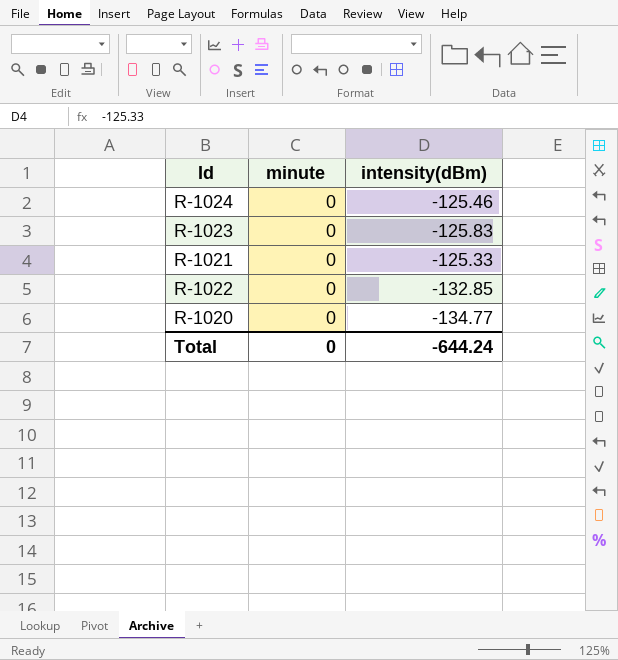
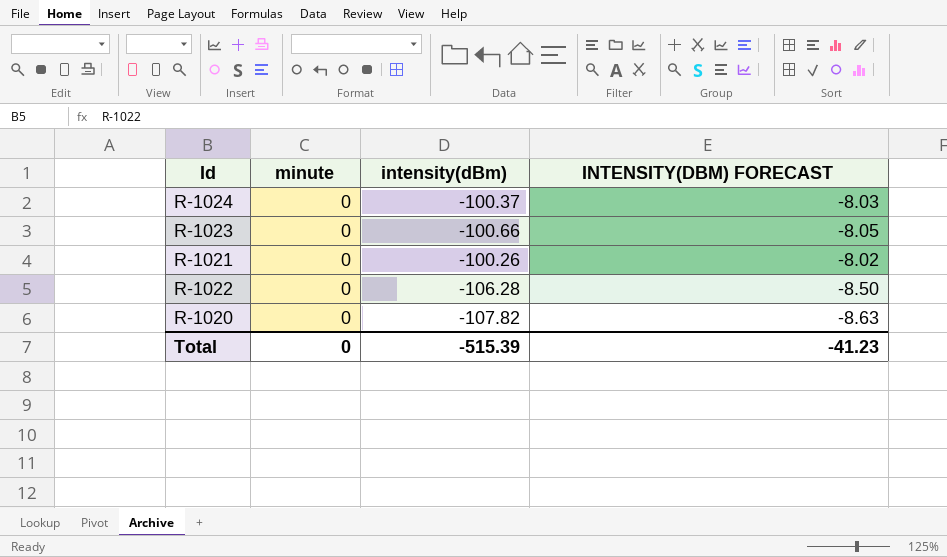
column INTENSITY(DBM) FORECAST | formula: none -> [intensity(dBm)] * 0.08
R-1024 | intensity(dBm): -125.46 -> -100.37
R-1023 | intensity(dBm): -125.83 -> -100.66
R-1021 | intensity(dBm): -125.33 -> -100.26
R-1022 | intensity(dBm): -132.85 -> -106.28
R-1020 | intensity(dBm): -134.77 -> -107.82
Total | intensity(dBm): -644.24 -> -515.39

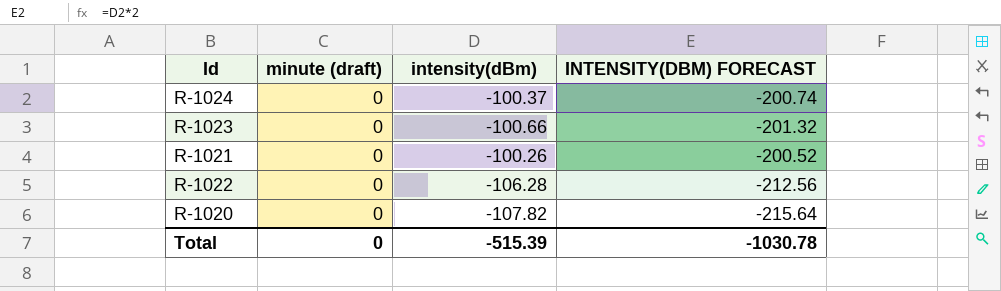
column name: minute -> minute (draft)
column INTENSITY(DBM) FORECAST | formula: [intensity(dBm)] * 0.08 -> [intensity(dBm)] * 2
Total | INTENSITY(DBM) FORECAST: -41.23 -> -1030.78

